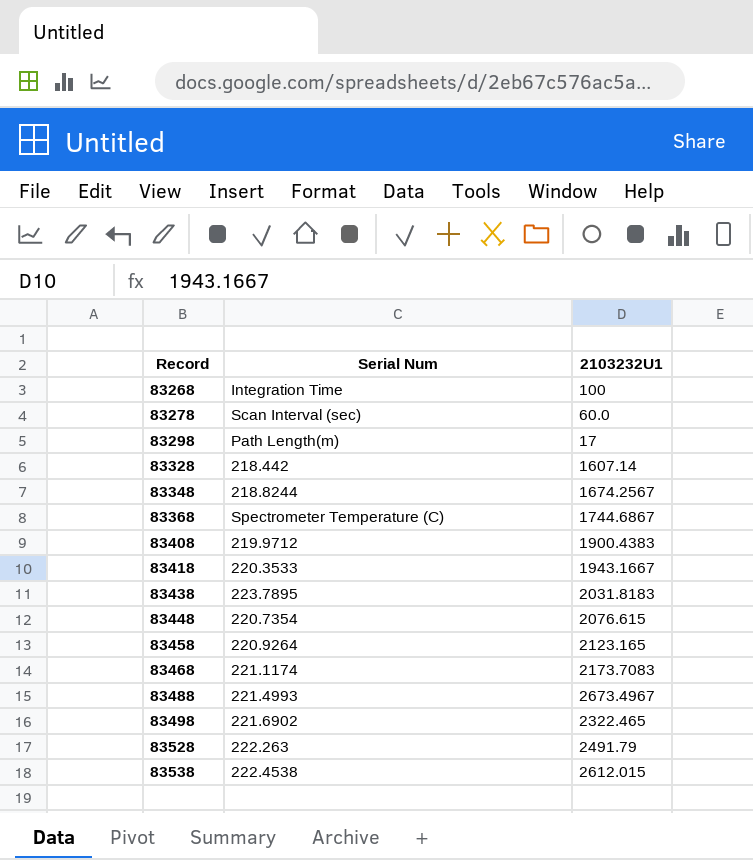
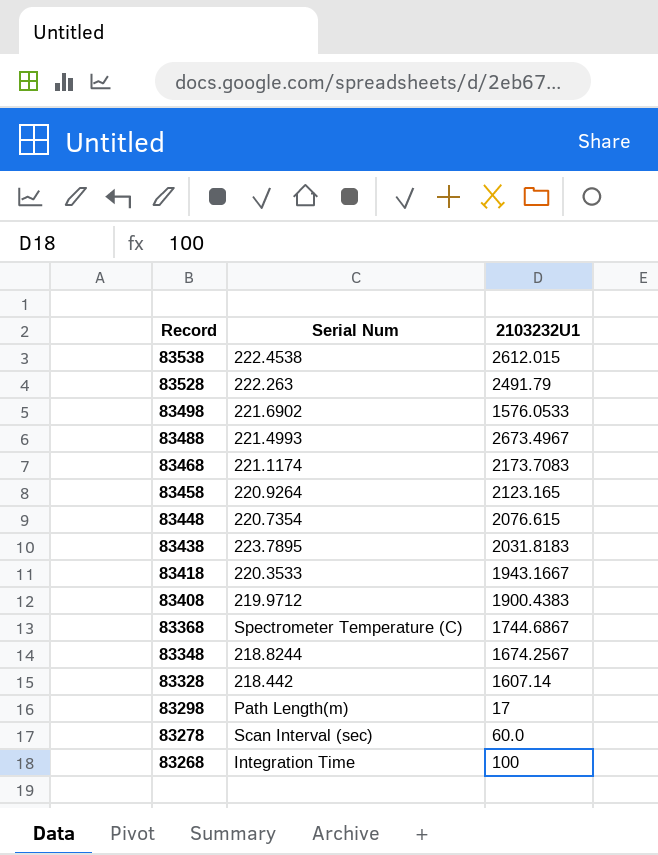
row order: Record ascending -> Record descending
83498 | 2103232U1: 2322.465 -> 1576.0533

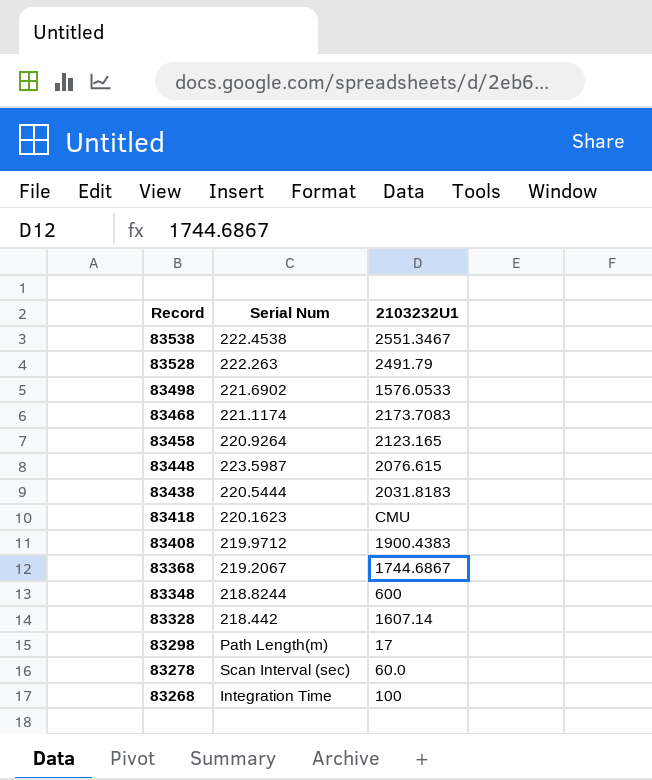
row 83488: 221.4993 | 2673.4967 -> none
83538 | 2103232U1: 2612.015 -> 2551.3467
83448 | Serial Num: 220.7354 -> 223.5987
83438 | Serial Num: 223.7895 -> 220.5444
83418 | Serial Num: 220.3533 -> 220.1623
83418 | 2103232U1: 1943.1667 -> CMU
83368 | Serial Num: Spectrometer Temperature (C) -> 219.2067
83348 | 2103232U1: 1674.2567 -> 600

